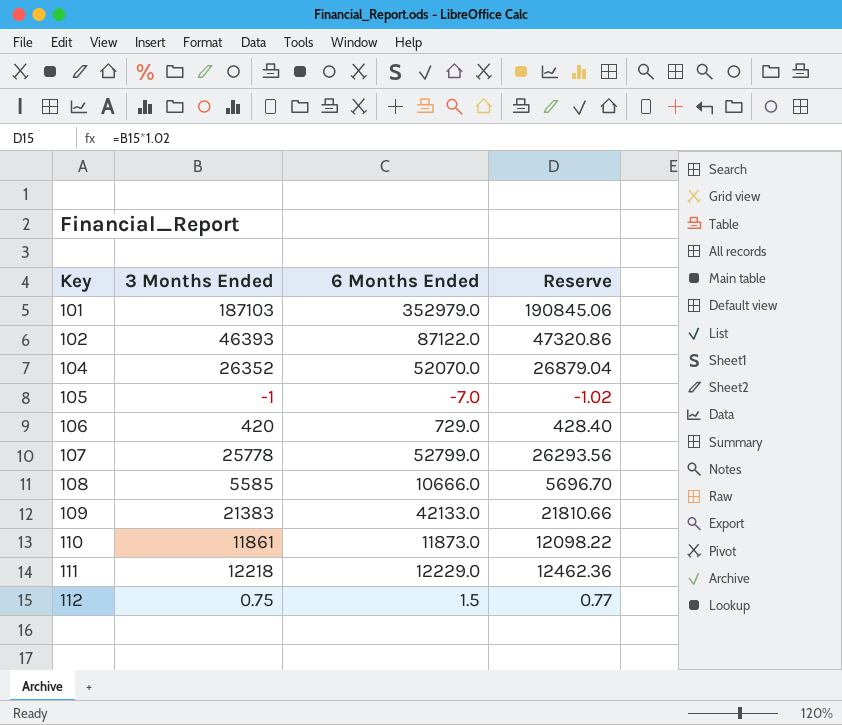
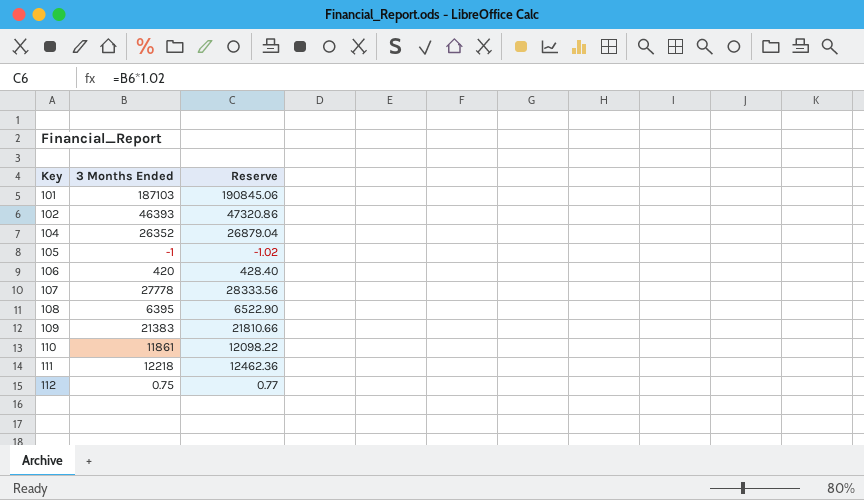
column 6 Months Ended | position: 3 -> none
107 | 3 Months Ended: 25778 -> 27778
107 | Reserve: 26293.56 -> 28333.56
108 | 3 Months Ended: 5585 -> 6395
108 | Reserve: 5696.70 -> 6522.90

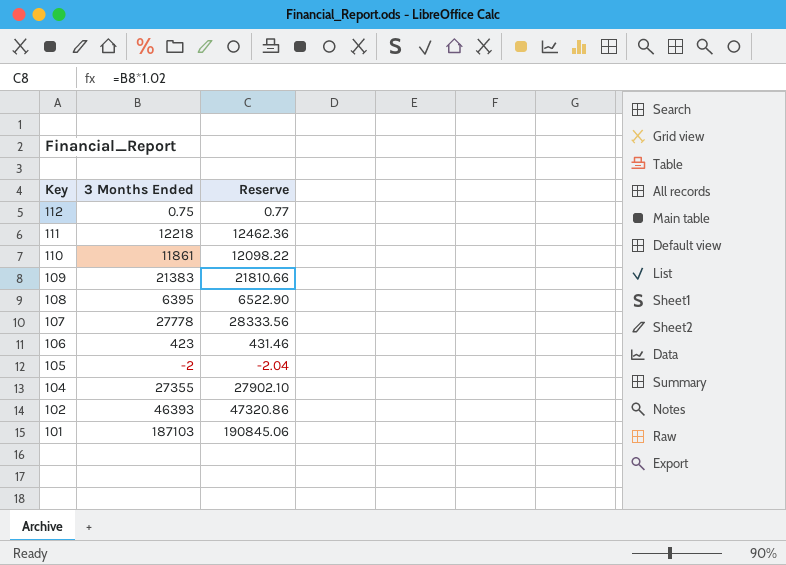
row order: Key ascending -> Key descending
106 | 3 Months Ended: 420 -> 423
106 | Reserve: 428.40 -> 431.46
105 | 3 Months Ended: -1 -> -2
105 | Reserve: -1.02 -> -2.04
104 | 3 Months Ended: 26352 -> 27355
104 | Reserve: 26879.04 -> 27902.10

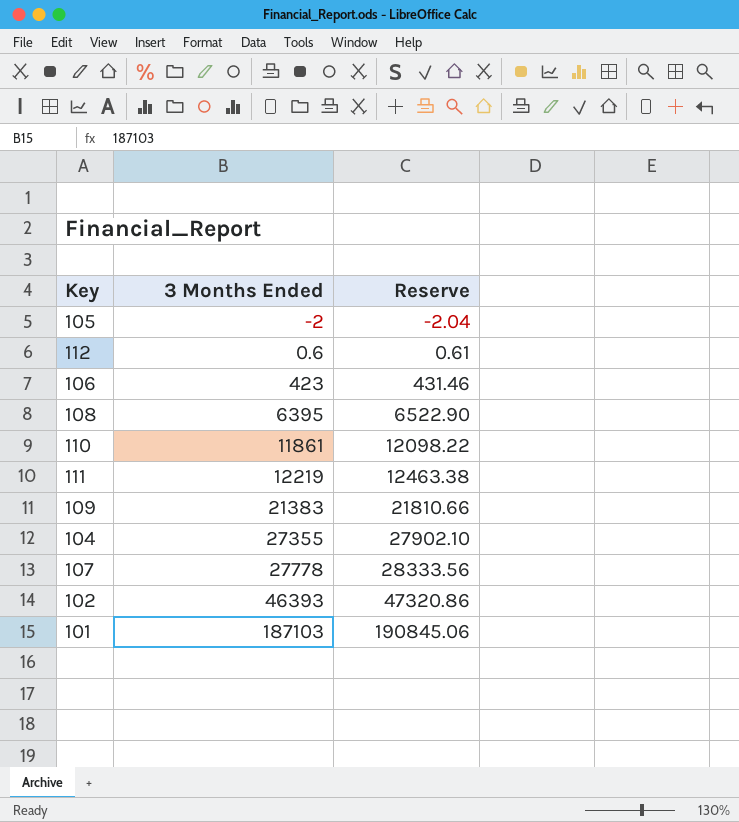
row order: Key descending -> 3 Months Ended ascending
112 | 3 Months Ended: 0.75 -> 0.6
112 | Reserve: 0.77 -> 0.61
111 | 3 Months Ended: 12218 -> 12219
111 | Reserve: 12462.36 -> 12463.38

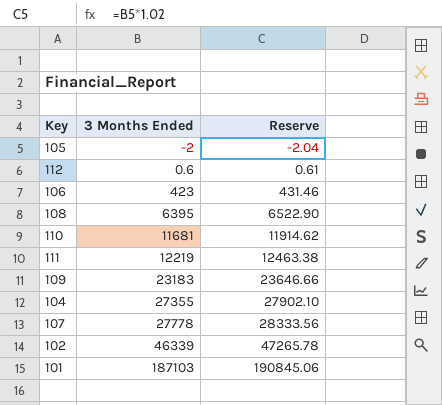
110 | 3 Months Ended: 11861 -> 11681
110 | Reserve: 12098.22 -> 11914.62
109 | 3 Months Ended: 21383 -> 23183
109 | Reserve: 21810.66 -> 23646.66
102 | 3 Months Ended: 46393 -> 46339
102 | Reserve: 47320.86 -> 47265.78

